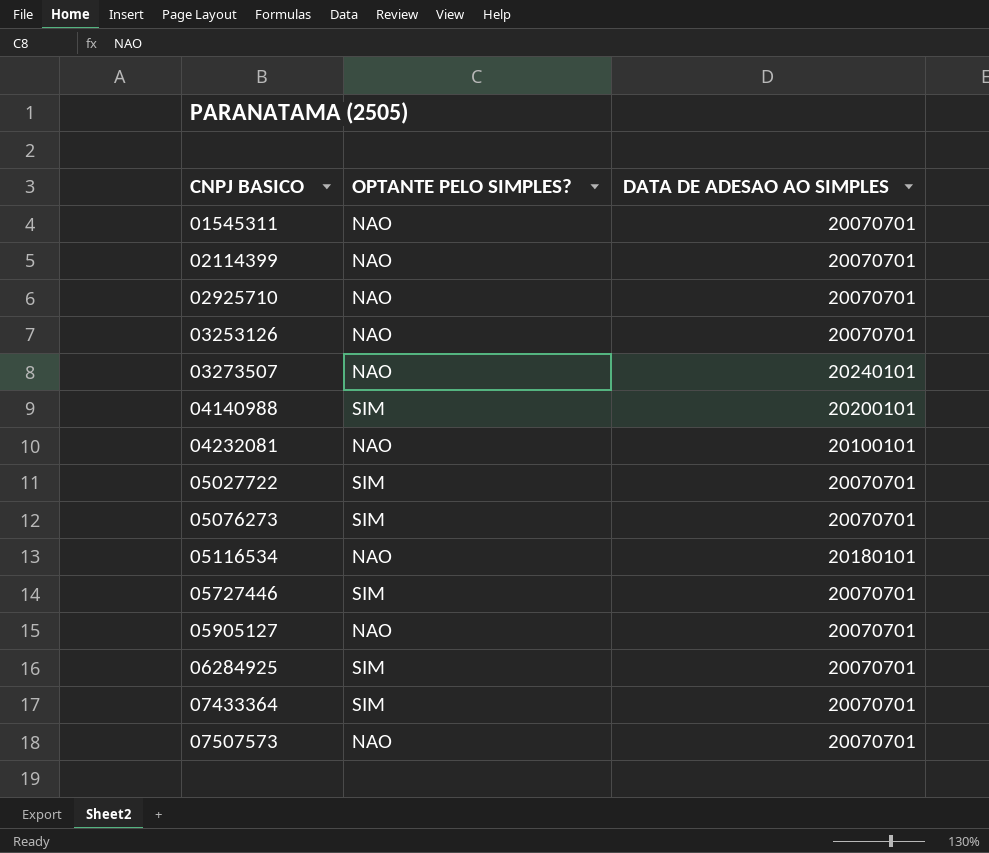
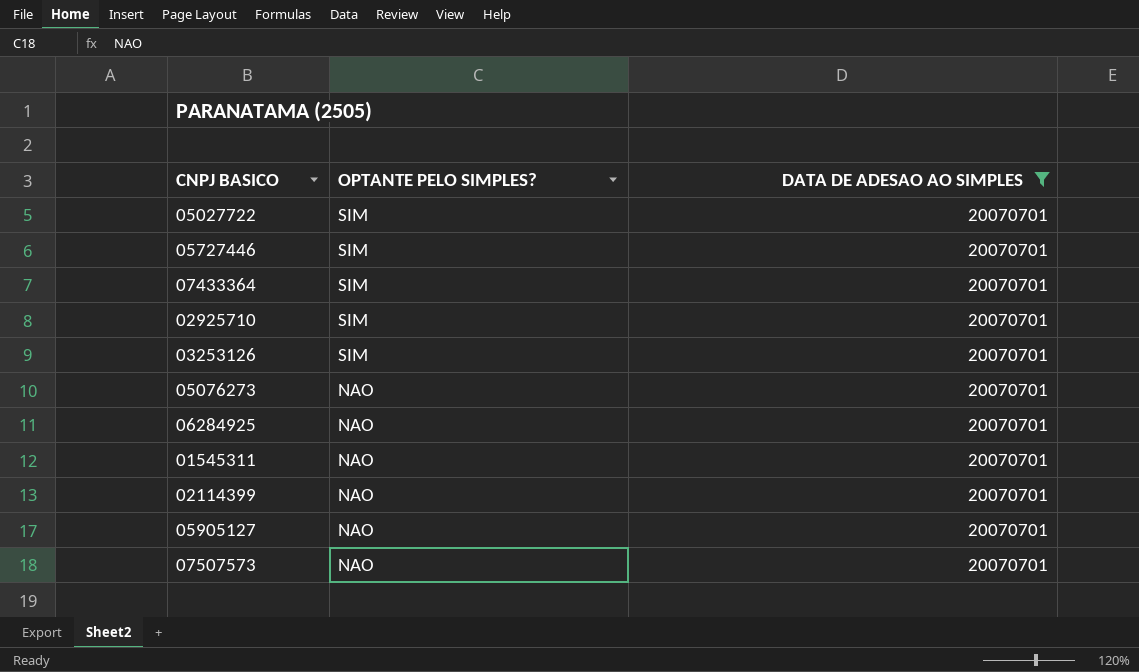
filter: none -> DATA DE ADESAO AO SIMPLES = 20070701
row order: CNPJ BASICO ascending -> OPTANTE PELO SIMPLES? descending
02925710 | OPTANTE PELO SIMPLES?: NAO -> SIM
03253126 | OPTANTE PELO SIMPLES?: NAO -> SIM
05076273 | OPTANTE PELO SIMPLES?: SIM -> NAO
06284925 | OPTANTE PELO SIMPLES?: SIM -> NAO

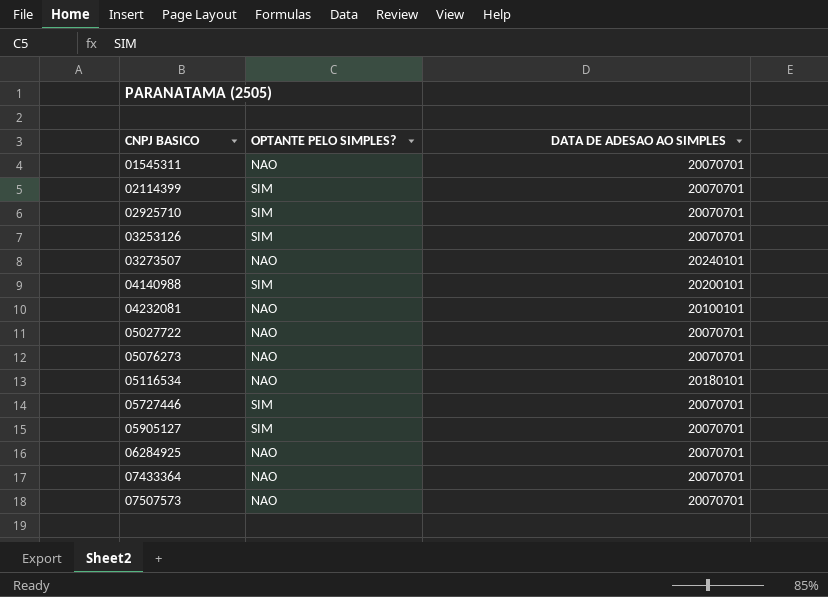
filter: DATA DE ADESAO AO SIMPLES = 20070701 -> none
row order: OPTANTE PELO SIMPLES? descending -> CNPJ BASICO ascending
02114399 | OPTANTE PELO SIMPLES?: NAO -> SIM
05027722 | OPTANTE PELO SIMPLES?: SIM -> NAO
05905127 | OPTANTE PELO SIMPLES?: NAO -> SIM
07433364 | OPTANTE PELO SIMPLES?: SIM -> NAO

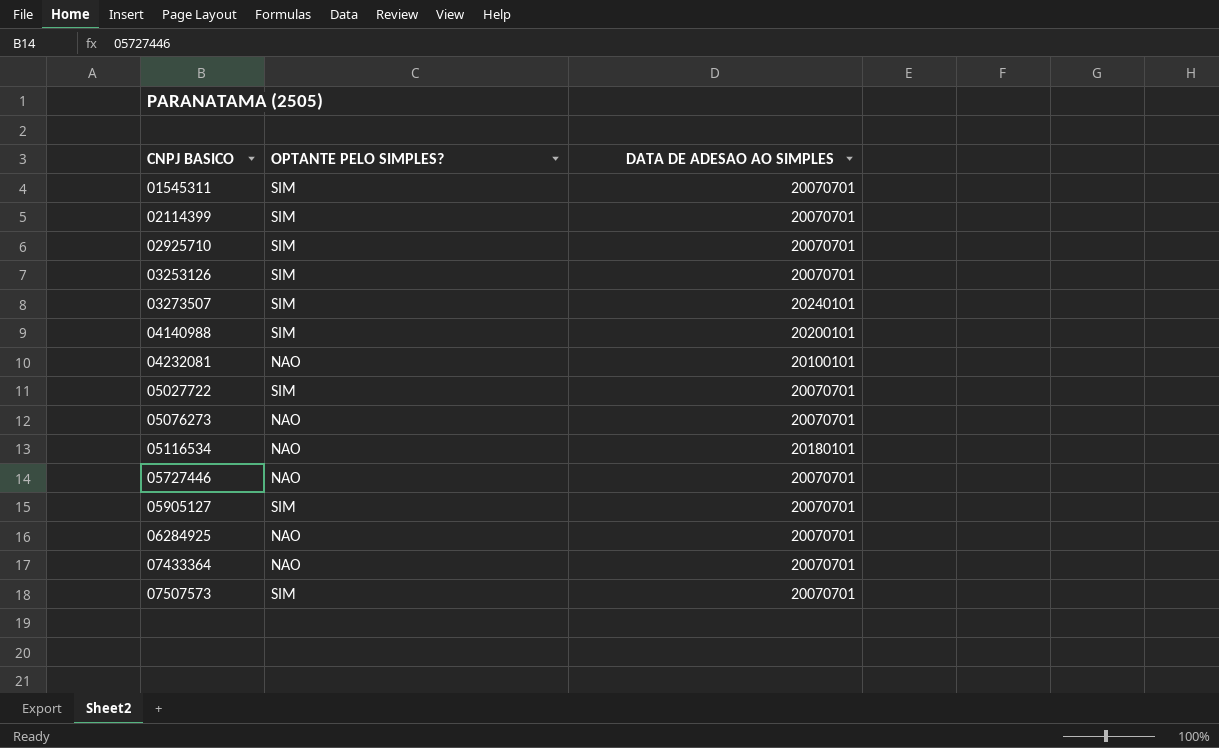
01545311 | OPTANTE PELO SIMPLES?: NAO -> SIM
03273507 | OPTANTE PELO SIMPLES?: NAO -> SIM
05027722 | OPTANTE PELO SIMPLES?: NAO -> SIM
05727446 | OPTANTE PELO SIMPLES?: SIM -> NAO
07507573 | OPTANTE PELO SIMPLES?: NAO -> SIM

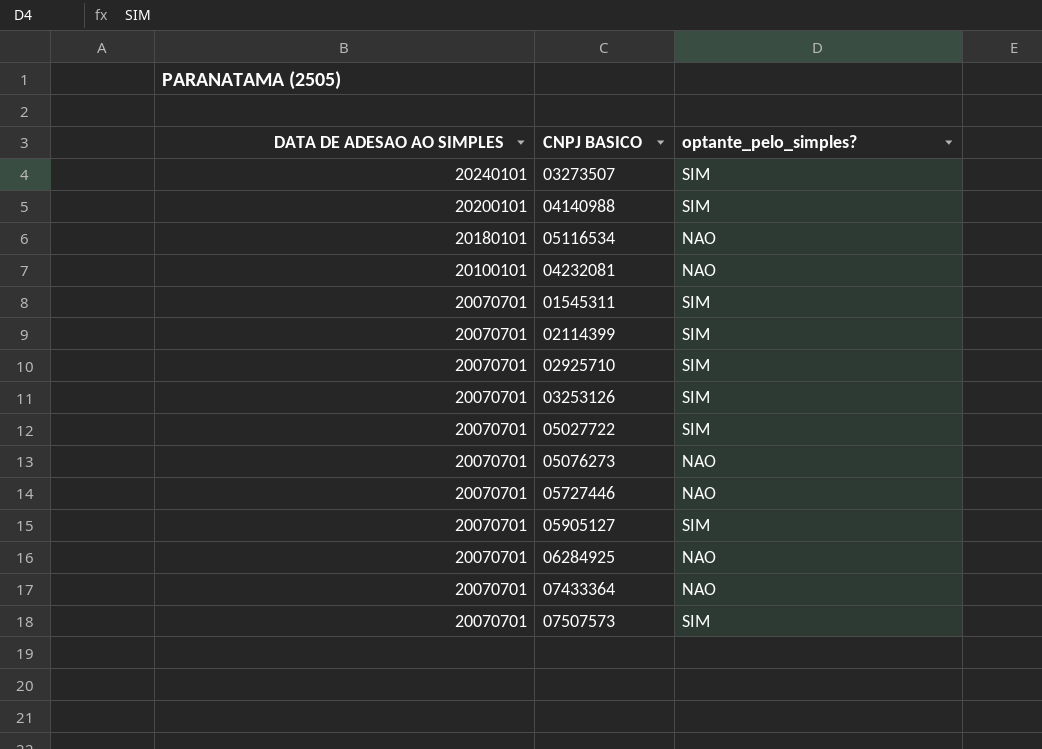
row order: CNPJ BASICO ascending -> DATA DE ADESAO AO SIMPLES descending
column DATA DE ADESAO AO SIMPLES | position: 3 -> 1
column name: OPTANTE PELO SIMPLES? -> optante_pelo_simples?

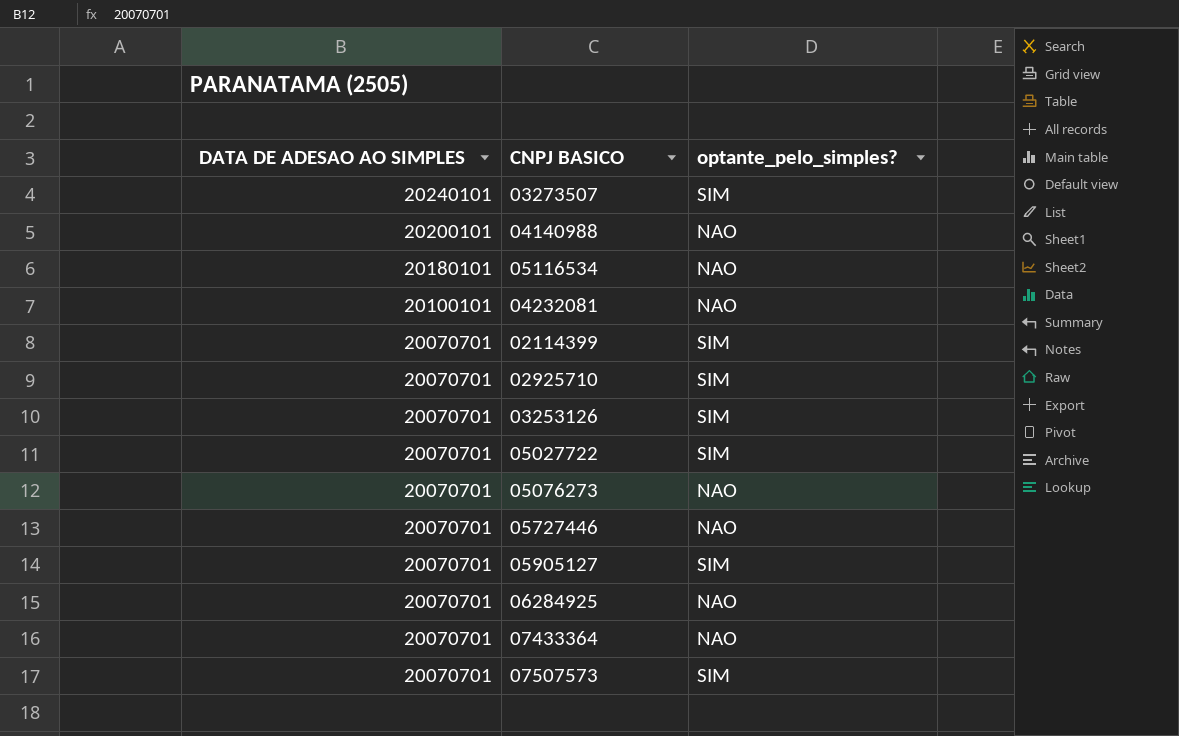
row 01545311: 20070701 | SIM -> none
04140988 | optante_pelo_simples?: SIM -> NAO

